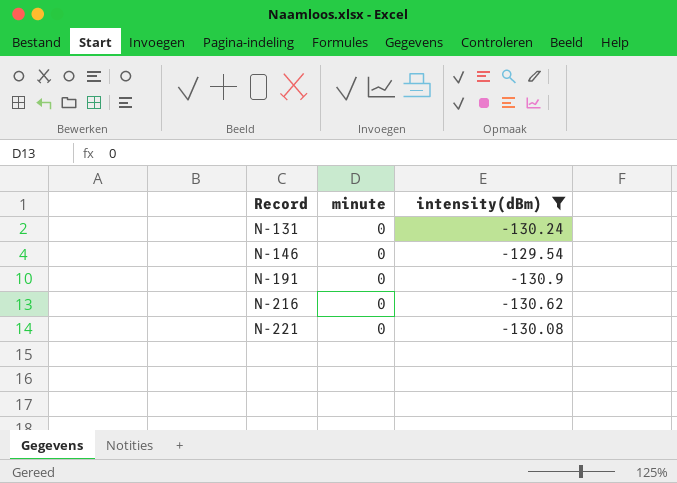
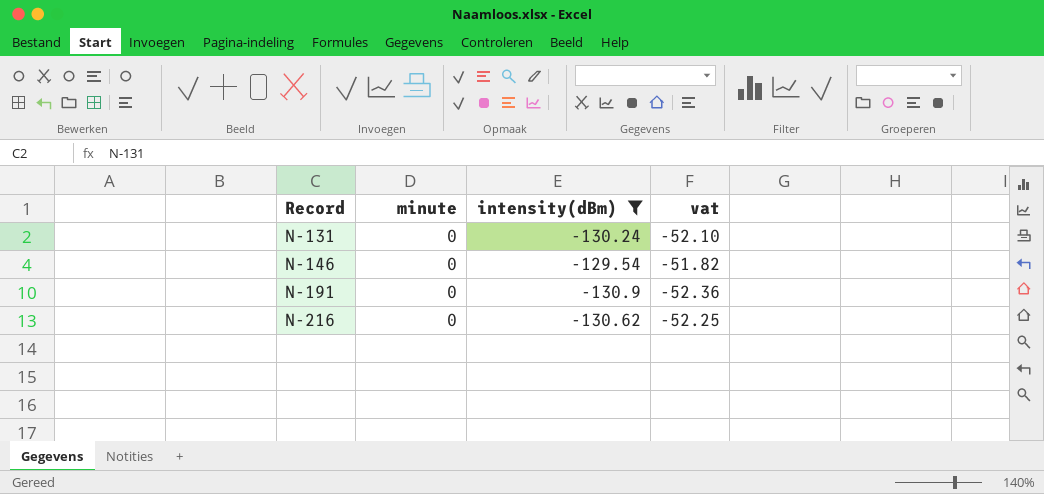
column vat | formula: none -> [intensity(dBm)] * 0.4
row N-221: 0 | -130.08 -> none

